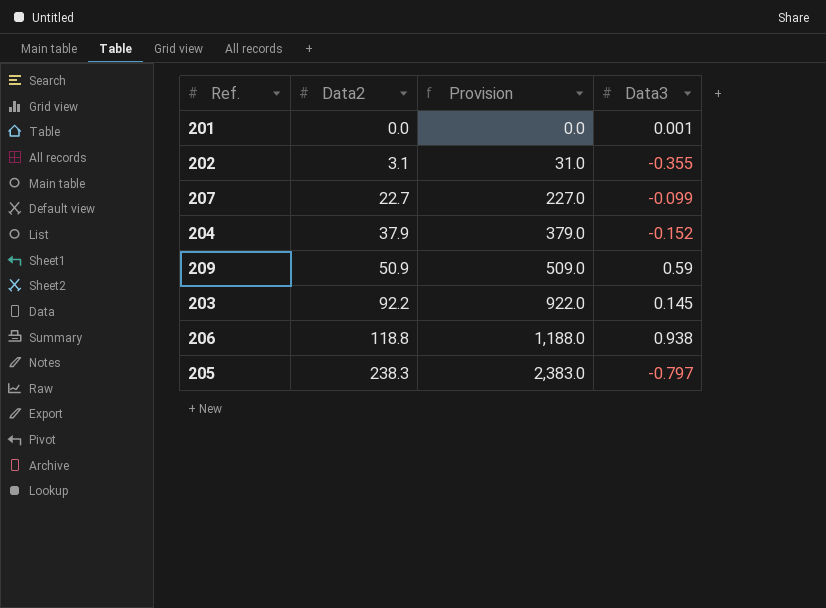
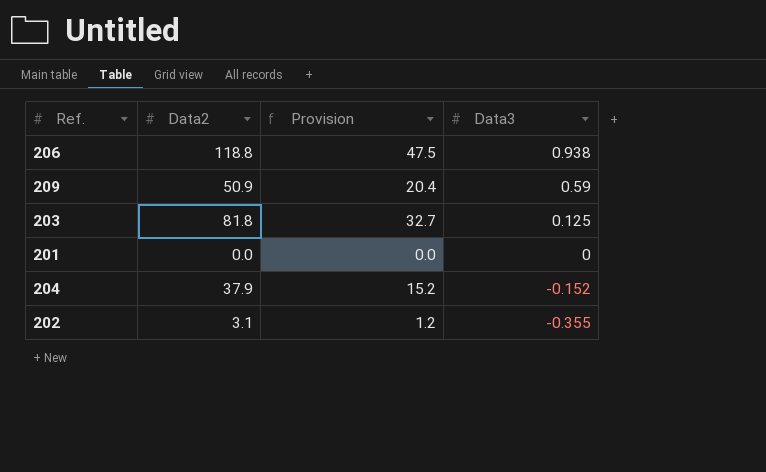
row order: Data2 ascending -> Data3 descending
column Provision | formula: [Data2] * 10 -> [Data2] * 0.4
row 207: 22.7 | 227.0 | -0.099 -> none
row 205: 238.3 | 2,383.0 | -0.797 -> none
203 | Data2: 92.2 -> 81.8
203 | Data3: 0.145 -> 0.125
201 | Data3: 0.001 -> 0

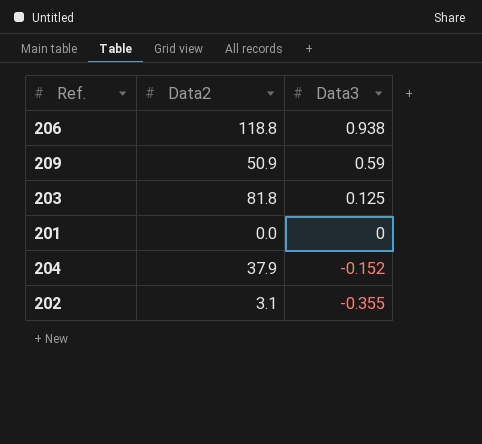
column Provision | formula: [Data2] * 0.4 -> none

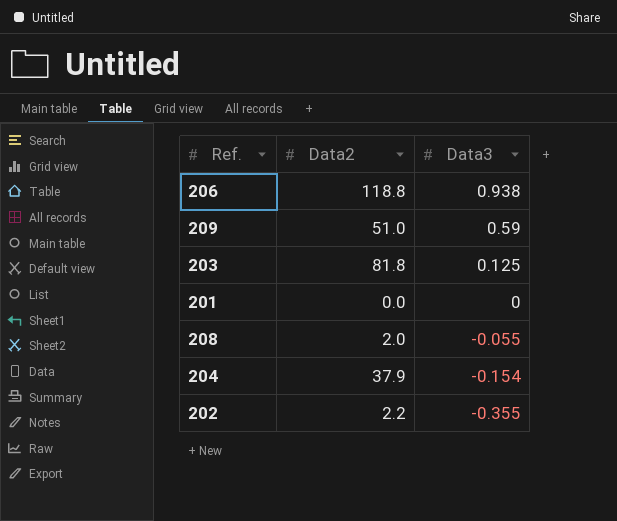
209 | Data2: 50.9 -> 51.0
row 208: none -> 2.0 | -0.055
204 | Data3: -0.152 -> -0.154
202 | Data2: 3.1 -> 2.2

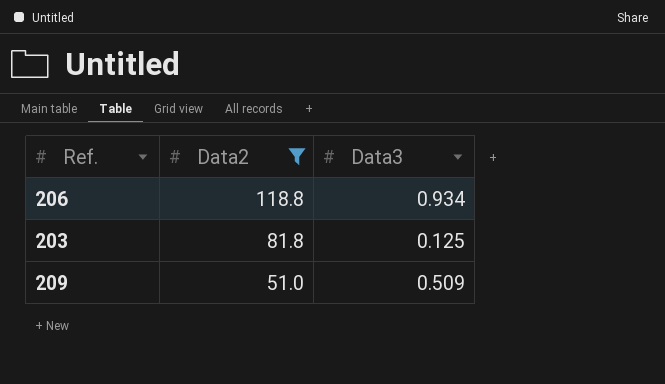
filter: none -> Data2 >= 51.0
row order: Data3 descending -> Data2 descending
206 | Data3: 0.938 -> 0.934
209 | Data3: 0.59 -> 0.509

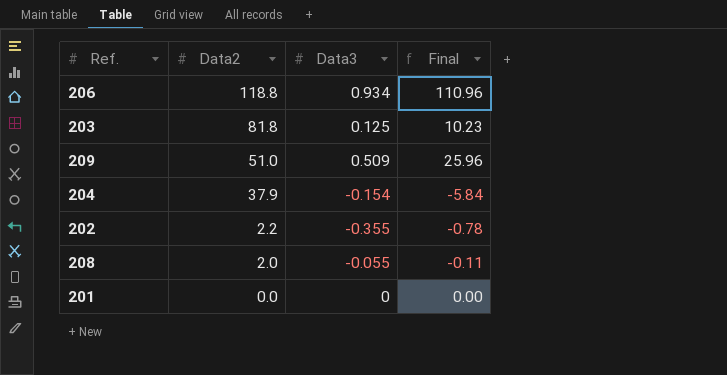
filter: Data2 >= 51.0 -> none
column Final | formula: none -> [Data2] * [Data3]

